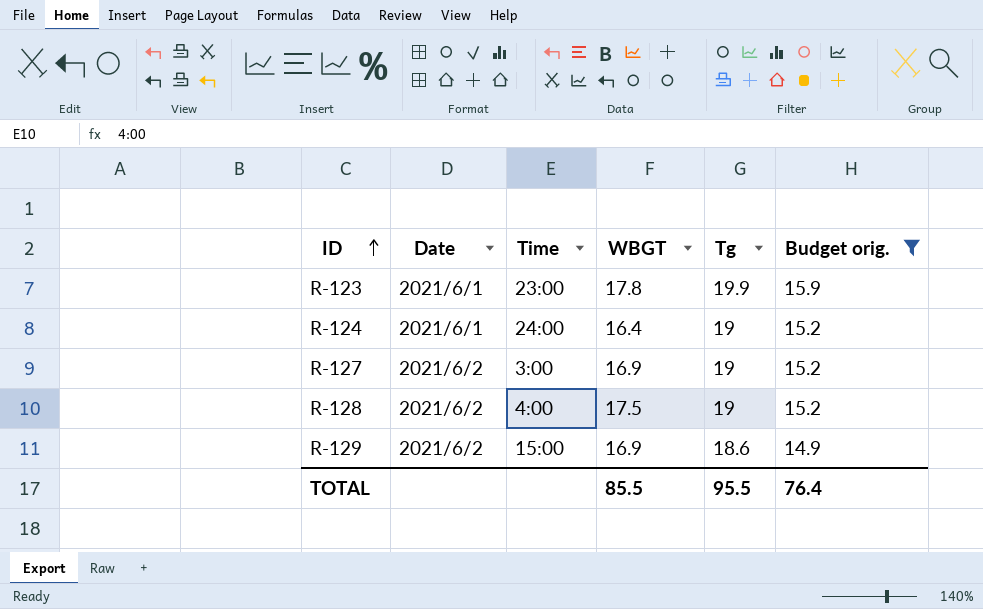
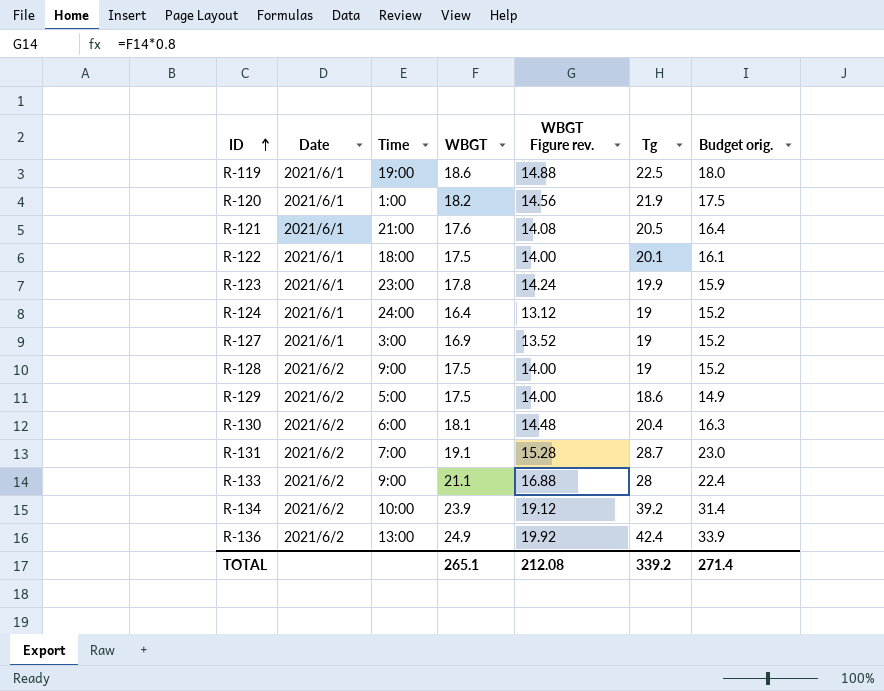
filter: Budget orig. <= 15.9 -> none
column WBGT Figure rev. | formula: none -> [WBGT] * 0.8
R-127 | Date: 2021/6/2 -> 2021/6/1
R-128 | Time: 4:00 -> 9:00
R-129 | Time: 15:00 -> 5:00
R-129 | WBGT: 16.9 -> 17.5
TOTAL | WBGT: 85.5 -> 265.1
TOTAL | Tg: 95.5 -> 339.2
TOTAL | Budget orig.: 76.4 -> 271.4

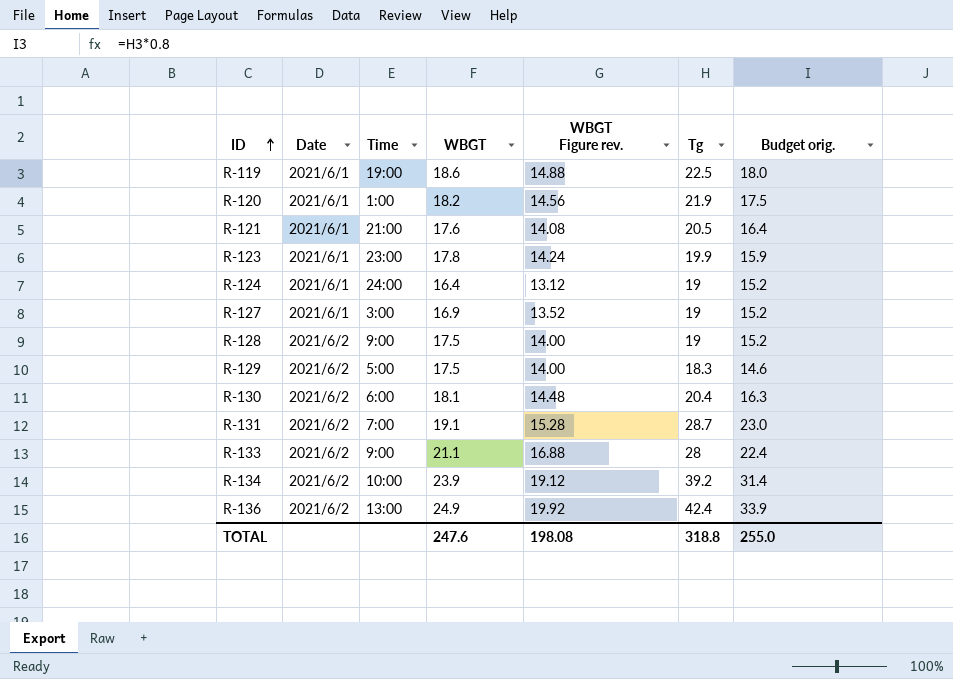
row R-122: 2021/6/1 | 18:00 | 17.5 | 14.00 | 20.1 | 16.1 -> none
R-129 | Tg: 18.6 -> 18.3
R-129 | Budget orig.: 14.9 -> 14.6
TOTAL | WBGT: 265.1 -> 247.6
TOTAL | WBGT Figure rev.: 212.08 -> 198.08
TOTAL | Tg: 339.2 -> 318.8
TOTAL | Budget orig.: 271.4 -> 255.0

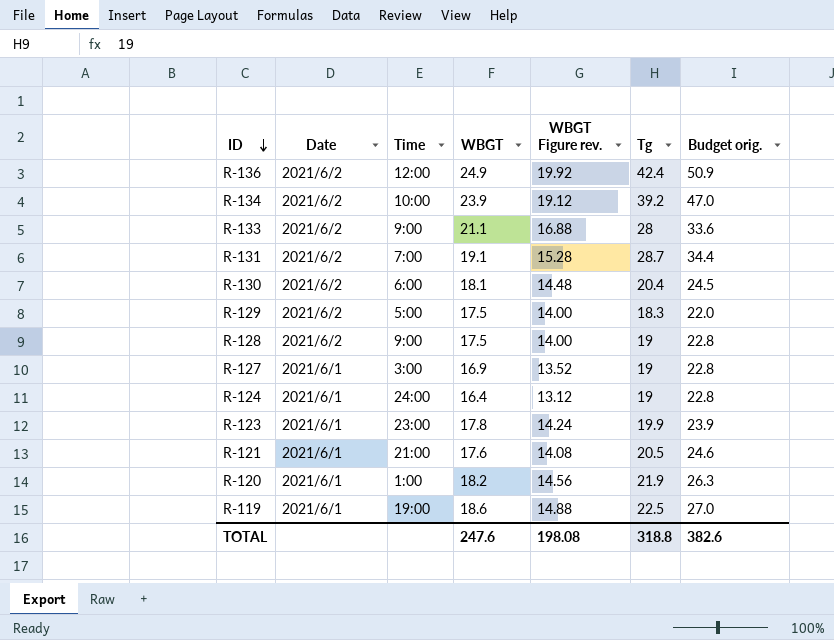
row order: ID ascending -> ID descending
column Budget orig. | formula: [Tg] * 0.8 -> [Tg] * 1.2
R-136 | Time: 13:00 -> 12:00
TOTAL | Budget orig.: 255.0 -> 382.6

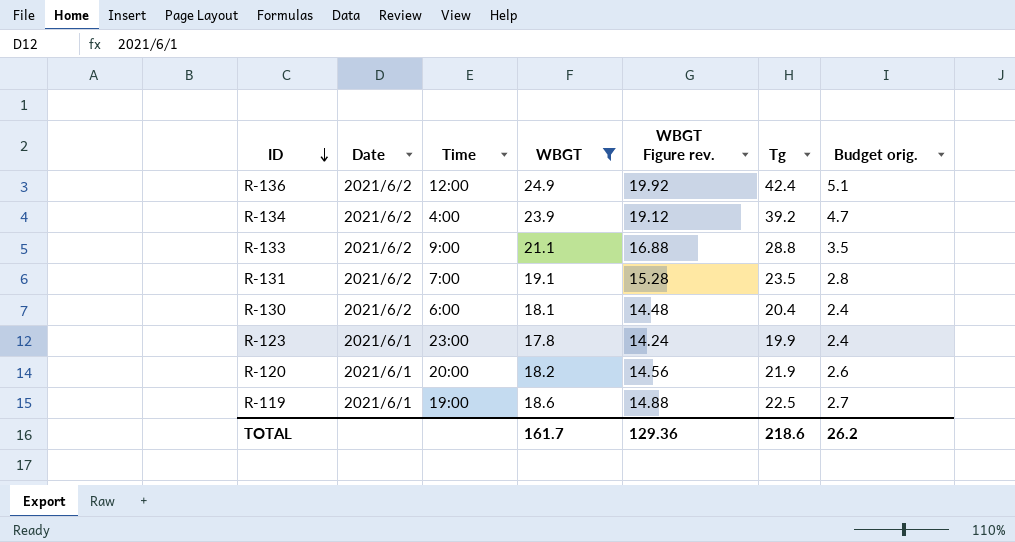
filter: none -> WBGT >= 17.8
column Budget orig. | formula: [Tg] * 1.2 -> [Tg] * 0.12
R-134 | Time: 10:00 -> 4:00
R-133 | Tg: 28 -> 28.8
R-131 | Tg: 28.7 -> 23.5
R-120 | Time: 1:00 -> 20:00
TOTAL | WBGT: 247.6 -> 161.7
TOTAL | WBGT Figure rev.: 198.08 -> 129.36
TOTAL | Tg: 318.8 -> 218.6
TOTAL | Budget orig.: 382.6 -> 26.2

